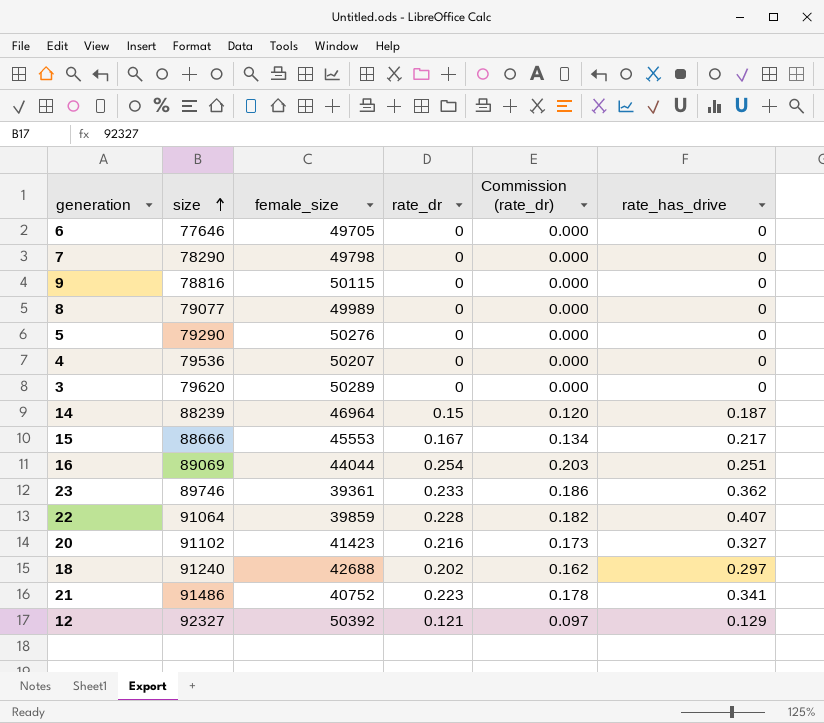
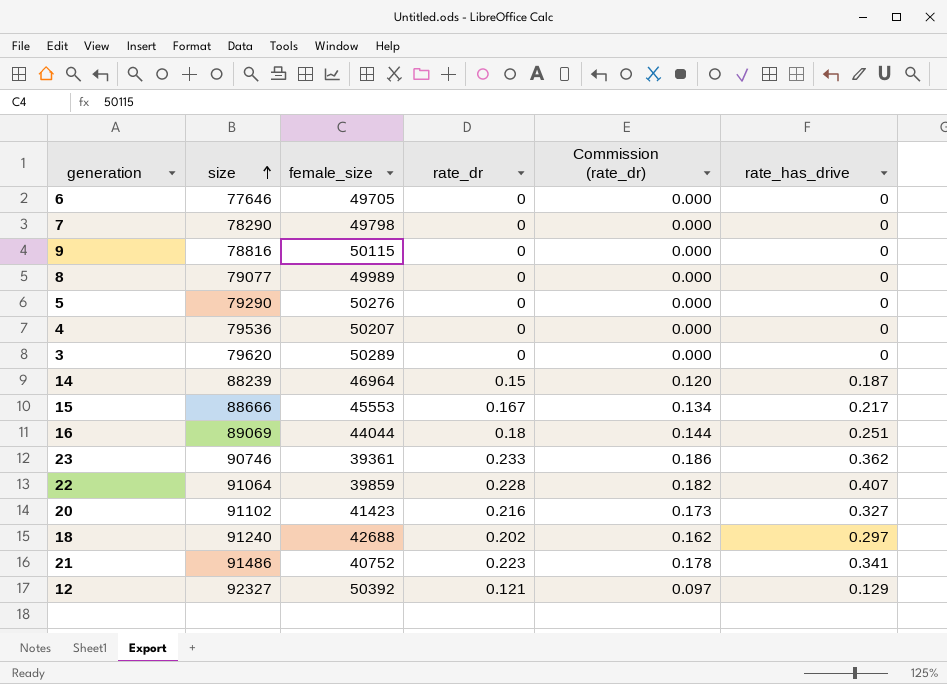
16 | rate_dr: 0.254 -> 0.18
16 | Commission (rate_dr): 0.203 -> 0.144
23 | size: 89746 -> 90746

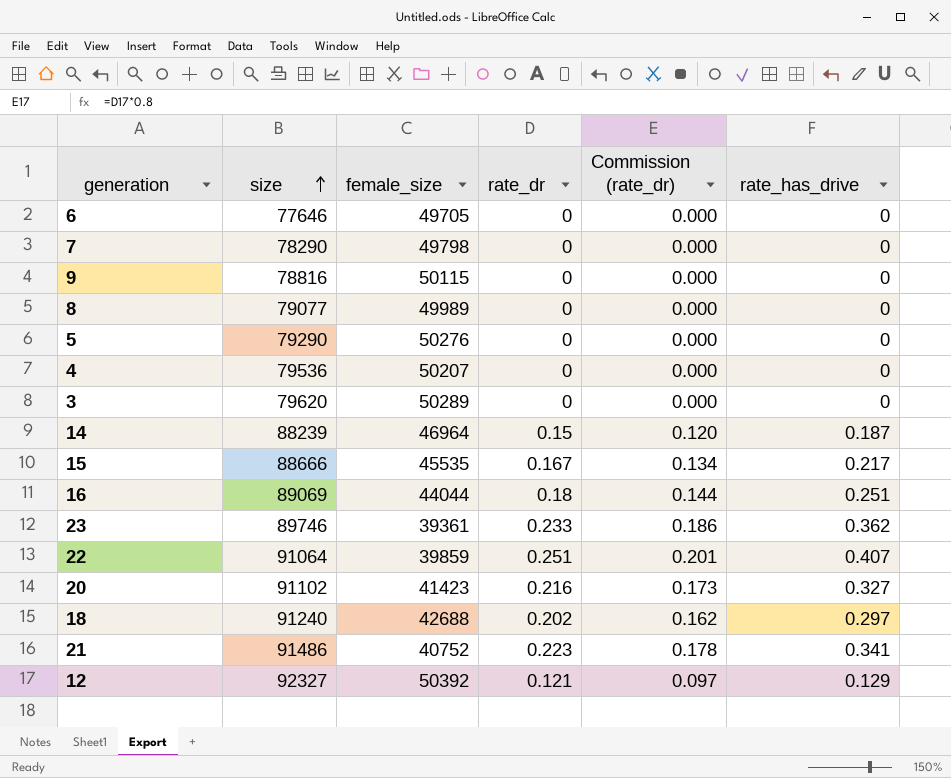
15 | female_size: 45553 -> 45535
23 | size: 90746 -> 89746
22 | rate_dr: 0.228 -> 0.251
22 | Commission (rate_dr): 0.182 -> 0.201

